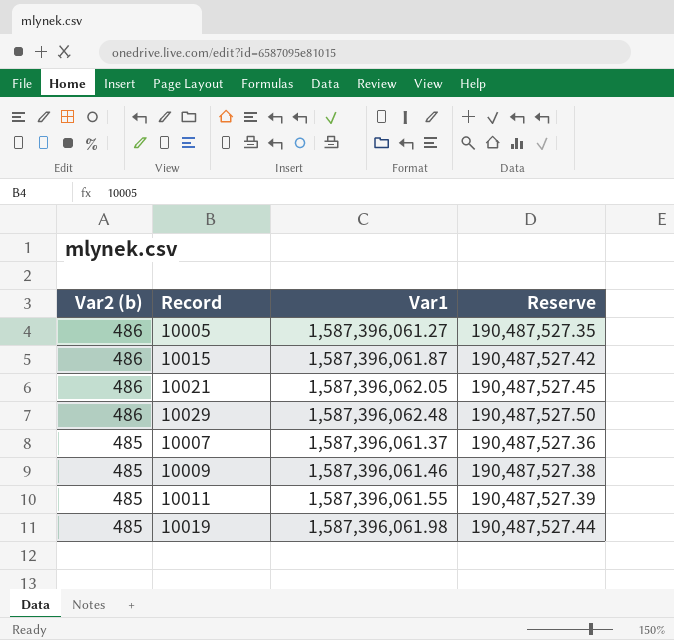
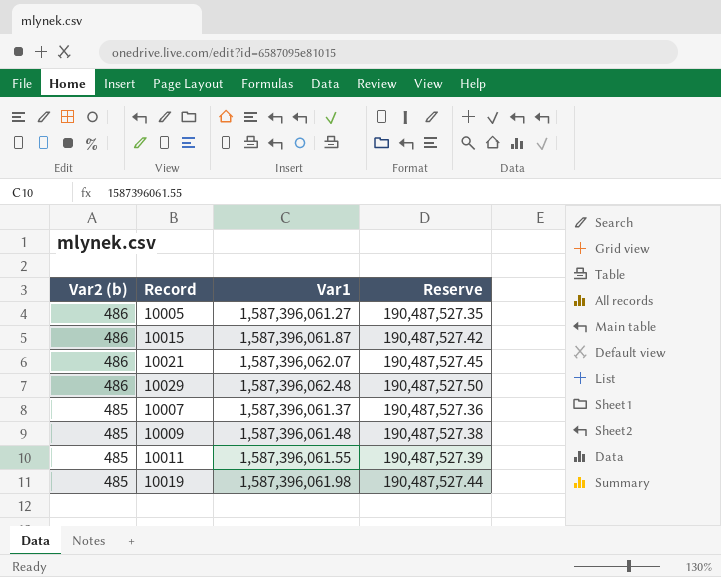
10021 | Var1: 1,587,396,062.05 -> 1,587,396,062.07
10009 | Var1: 1,587,396,061.46 -> 1,587,396,061.48

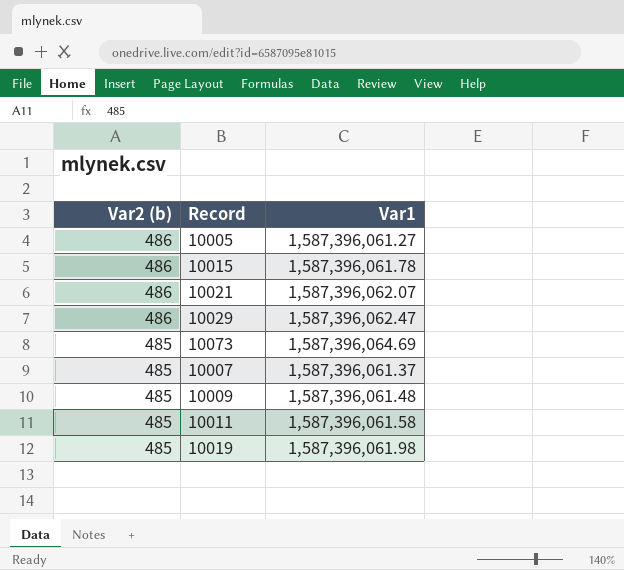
column Reserve | formula: [Var1] * 0.12 -> none
10015 | Var1: 1,587,396,061.87 -> 1,587,396,061.78
10029 | Var1: 1,587,396,062.48 -> 1,587,396,062.47
row 10073: none -> 485 | 1,587,396,064.69
10011 | Var1: 1,587,396,061.55 -> 1,587,396,061.58

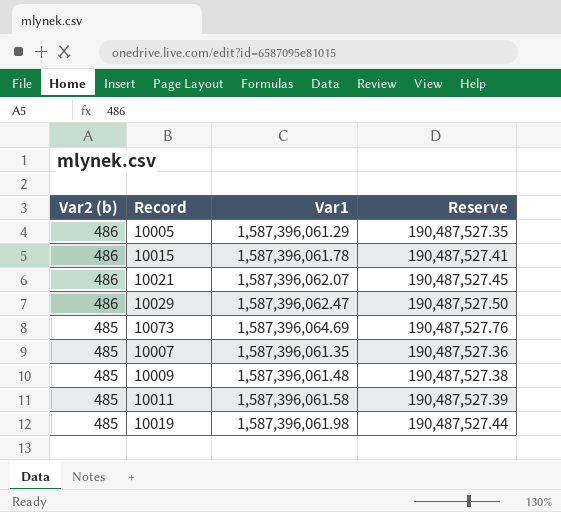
column Reserve | formula: none -> [Var1] * 0.12
10005 | Var1: 1,587,396,061.27 -> 1,587,396,061.29
10007 | Var1: 1,587,396,061.37 -> 1,587,396,061.35

